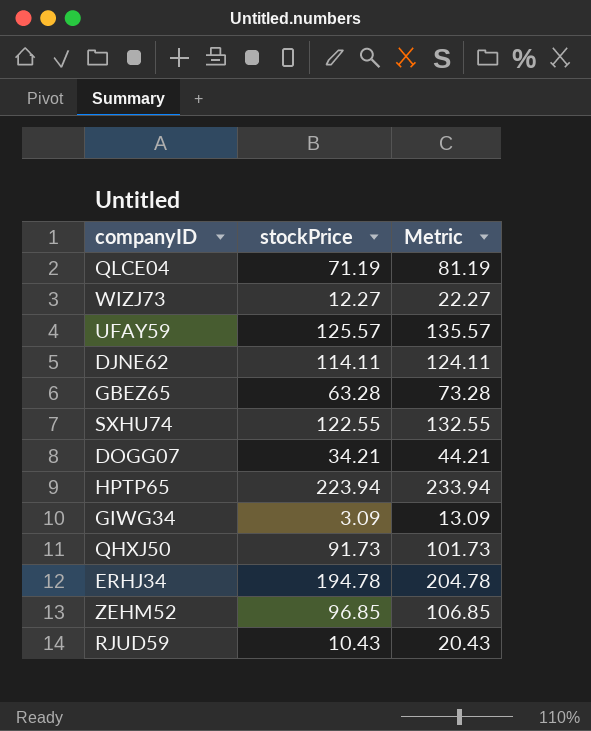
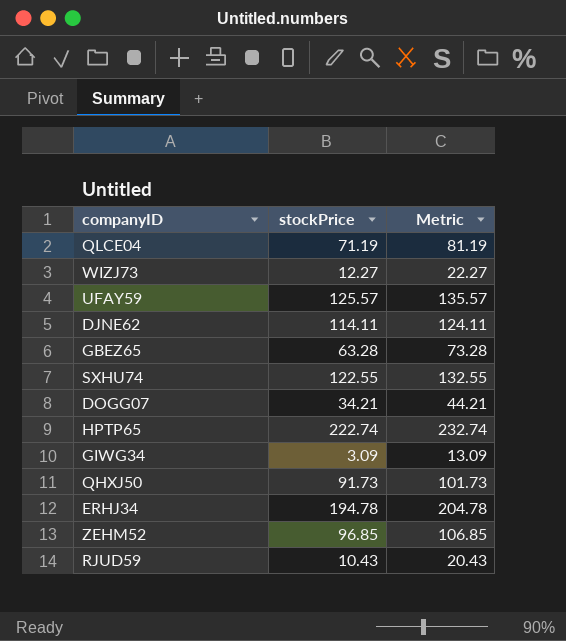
HPTP65 | stockPrice: 223.94 -> 222.74
HPTP65 | Metric: 233.94 -> 232.74

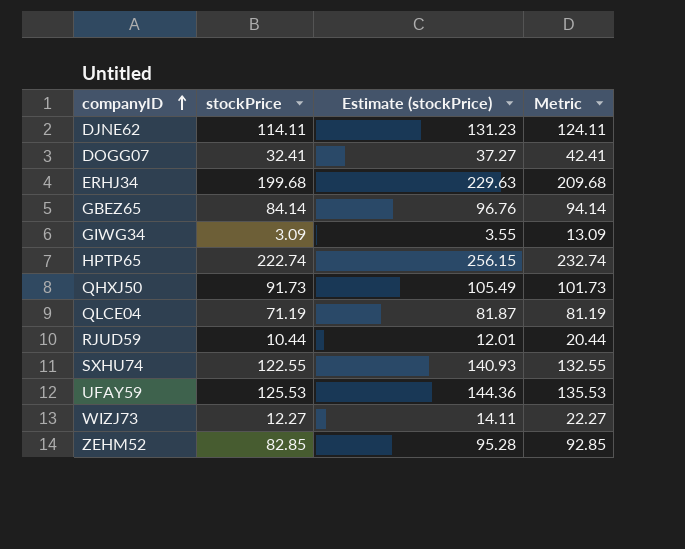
row order: none -> companyID ascending
column Estimate (stockPrice) | formula: none -> [stockPrice] * 1.15
DOGG07 | stockPrice: 34.21 -> 32.41
DOGG07 | Metric: 44.21 -> 42.41
ERHJ34 | stockPrice: 194.78 -> 199.68
ERHJ34 | Metric: 204.78 -> 209.68
GBEZ65 | stockPrice: 63.28 -> 84.14
GBEZ65 | Metric: 73.28 -> 94.14
RJUD59 | stockPrice: 10.43 -> 10.44
RJUD59 | Metric: 20.43 -> 20.44
UFAY59 | stockPrice: 125.57 -> 125.53
UFAY59 | Metric: 135.57 -> 135.53
ZEHM52 | stockPrice: 96.85 -> 82.85
ZEHM52 | Metric: 106.85 -> 92.85

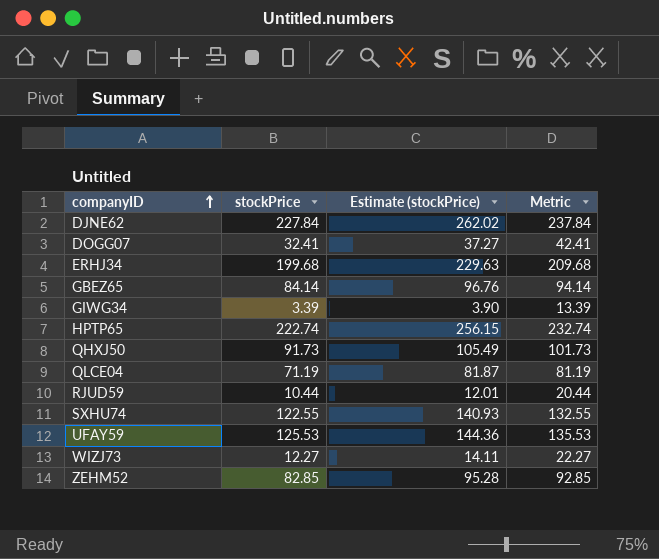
DJNE62 | stockPrice: 114.11 -> 227.84
DJNE62 | Estimate (stockPrice): 131.23 -> 262.02
DJNE62 | Metric: 124.11 -> 237.84
GIWG34 | stockPrice: 3.09 -> 3.39
GIWG34 | Estimate (stockPrice): 3.55 -> 3.90
GIWG34 | Metric: 13.09 -> 13.39

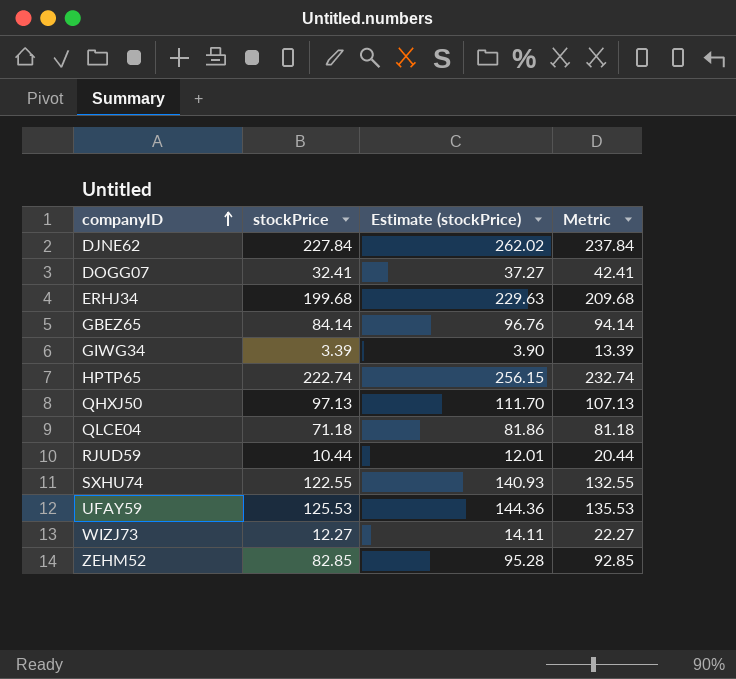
QHXJ50 | stockPrice: 91.73 -> 97.13
QHXJ50 | Estimate (stockPrice): 105.49 -> 111.70
QHXJ50 | Metric: 101.73 -> 107.13
QLCE04 | stockPrice: 71.19 -> 71.18
QLCE04 | Estimate (stockPrice): 81.87 -> 81.86
QLCE04 | Metric: 81.19 -> 81.18

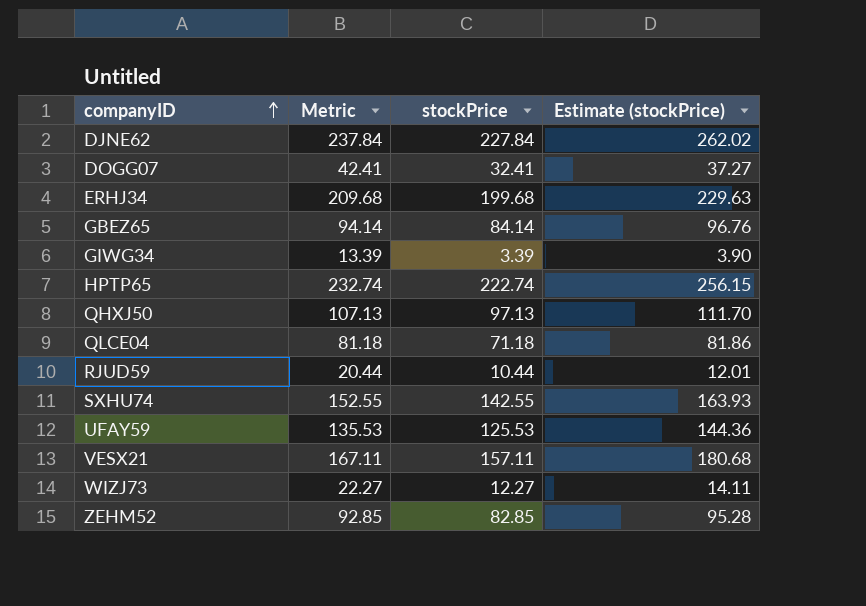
column Metric | position: 4 -> 2
SXHU74 | Metric: 132.55 -> 152.55
SXHU74 | stockPrice: 122.55 -> 142.55
SXHU74 | Estimate (stockPrice): 140.93 -> 163.93
row VESX21: none -> 167.11 | 157.11 | 180.68

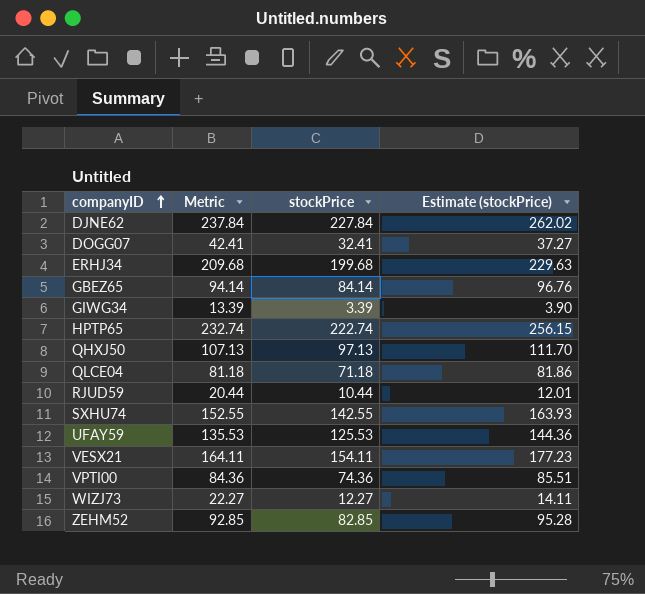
VESX21 | Metric: 167.11 -> 164.11
VESX21 | stockPrice: 157.11 -> 154.11
VESX21 | Estimate (stockPrice): 180.68 -> 177.23
row VPTI00: none -> 84.36 | 74.36 | 85.51

